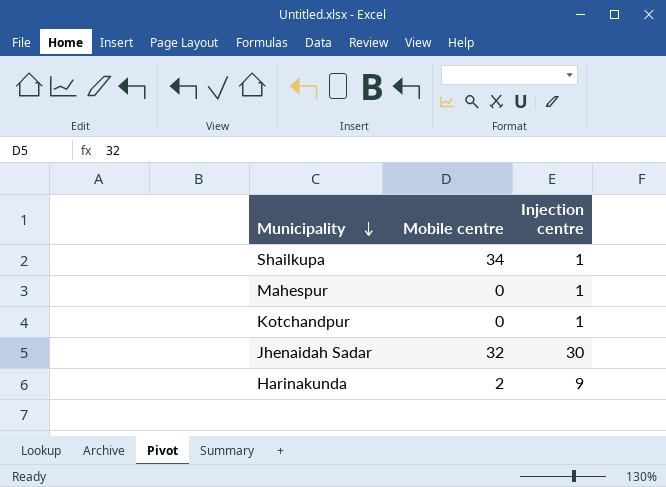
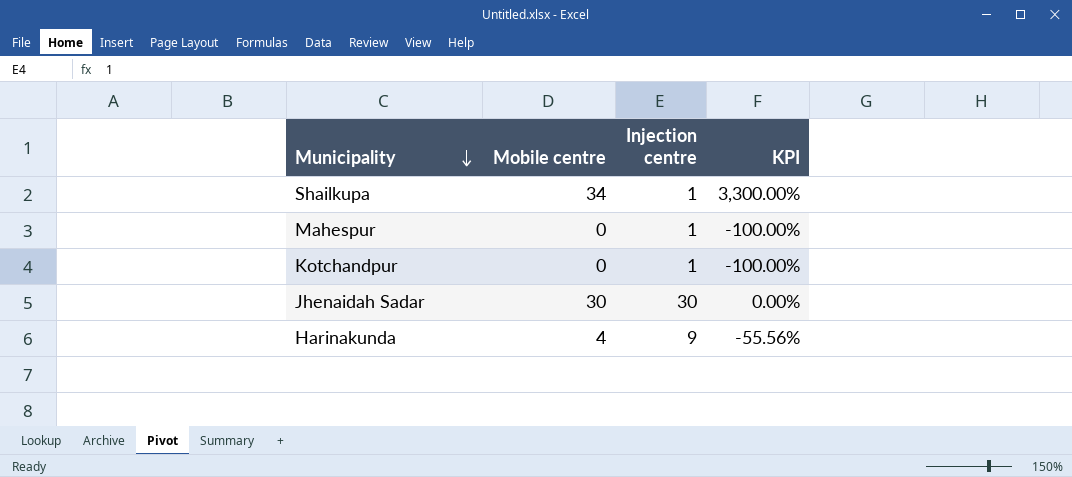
column KPI | formula: none -> ([Mobile centre] - [Injection centre]) / [Injection centre]
Jhenaidah Sadar | Mobile centre: 32 -> 30
Harinakunda | Mobile centre: 2 -> 4

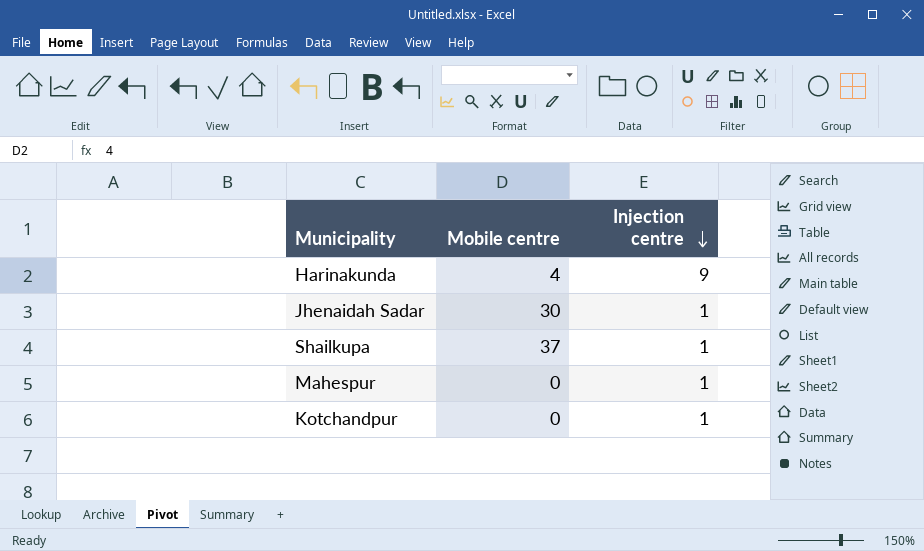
row order: Municipality descending -> Injection centre descending
column KPI | formula: ([Mobile centre] - [Injection centre]) / [Injection centre] -> none
Jhenaidah Sadar | Injection centre: 30 -> 1
Shailkupa | Mobile centre: 34 -> 37

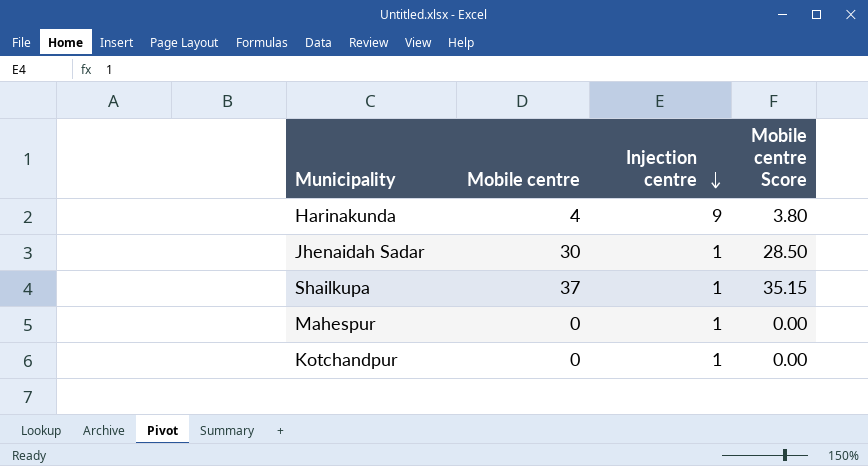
column Mobile centre Score | formula: none -> [Mobile centre] * 0.95

